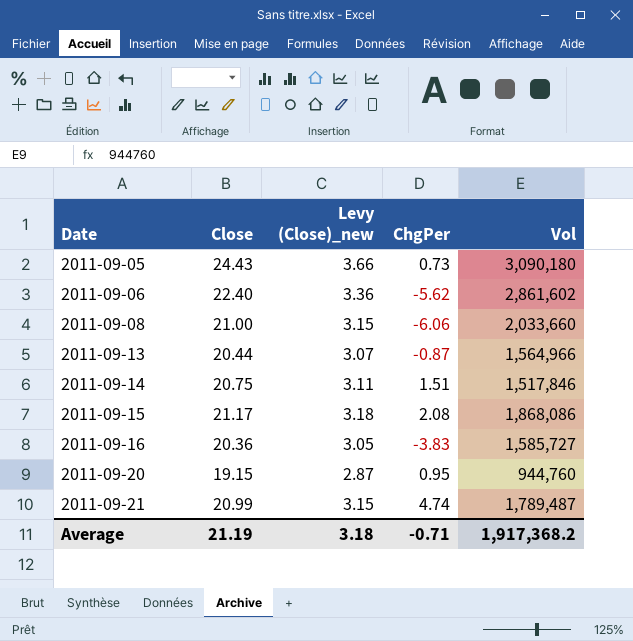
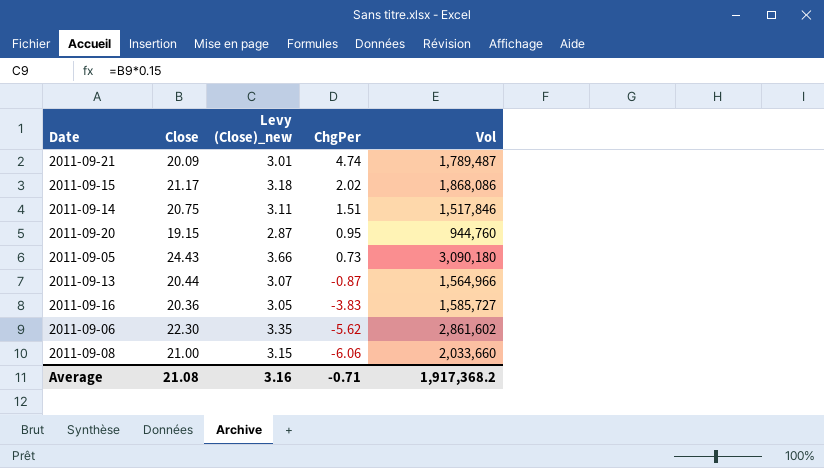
row order: Date ascending -> ChgPer descending
2011-09-21 | Close: 20.99 -> 20.09
2011-09-21 | Levy (Close)_new: 3.15 -> 3.01
2011-09-15 | ChgPer: 2.08 -> 2.02
2011-09-06 | Close: 22.40 -> 22.30
2011-09-06 | Levy (Close)_new: 3.36 -> 3.35
Average | Close: 21.19 -> 21.08
Average | Levy (Close)_new: 3.18 -> 3.16

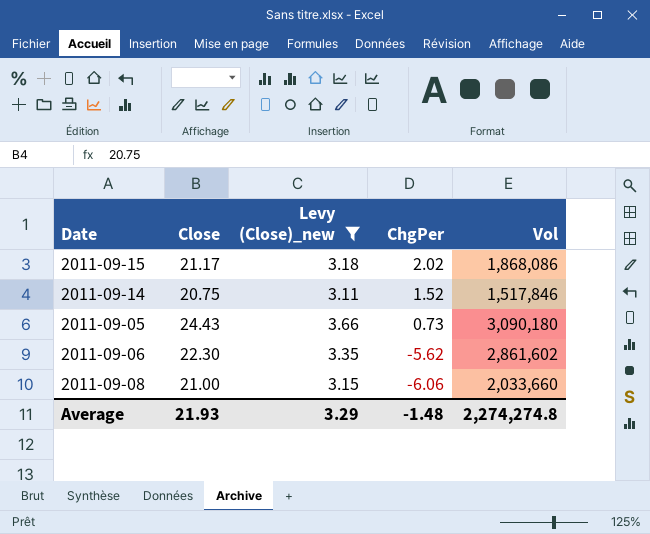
filter: none -> Levy (Close)_new >= 3.11
2011-09-14 | ChgPer: 1.51 -> 1.52
Average | Close: 21.08 -> 21.93
Average | Levy (Close)_new: 3.16 -> 3.29
Average | ChgPer: -0.71 -> -1.48
Average | Vol: 1,917,368.2 -> 2,274,274.8

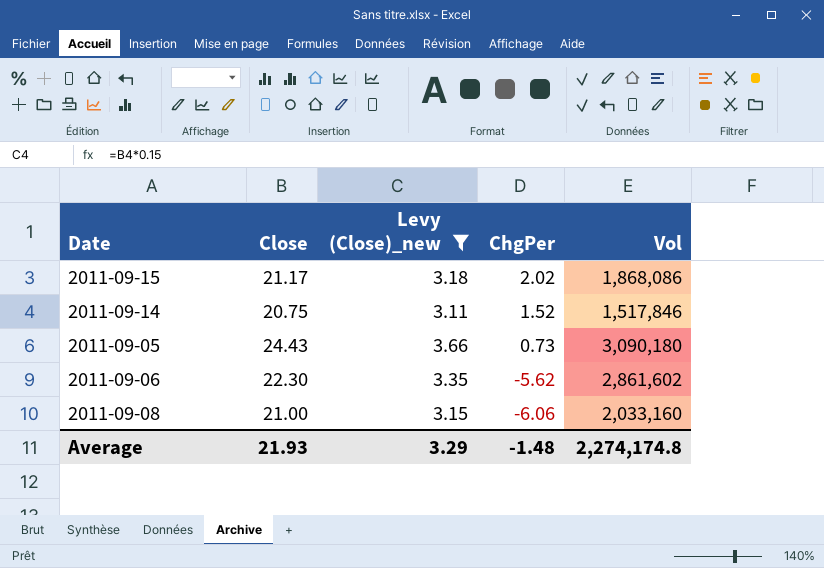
2011-09-08 | Vol: 2,033,660 -> 2,033,160
Average | Vol: 2,274,274.8 -> 2,274,174.8

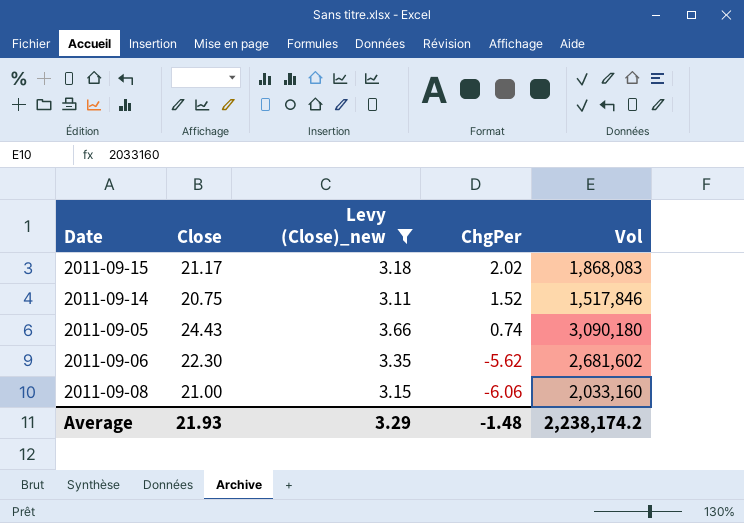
2011-09-15 | Vol: 1,868,086 -> 1,868,083
2011-09-05 | ChgPer: 0.73 -> 0.74
2011-09-06 | Vol: 2,861,602 -> 2,681,602
Average | Vol: 2,274,174.8 -> 2,238,174.2

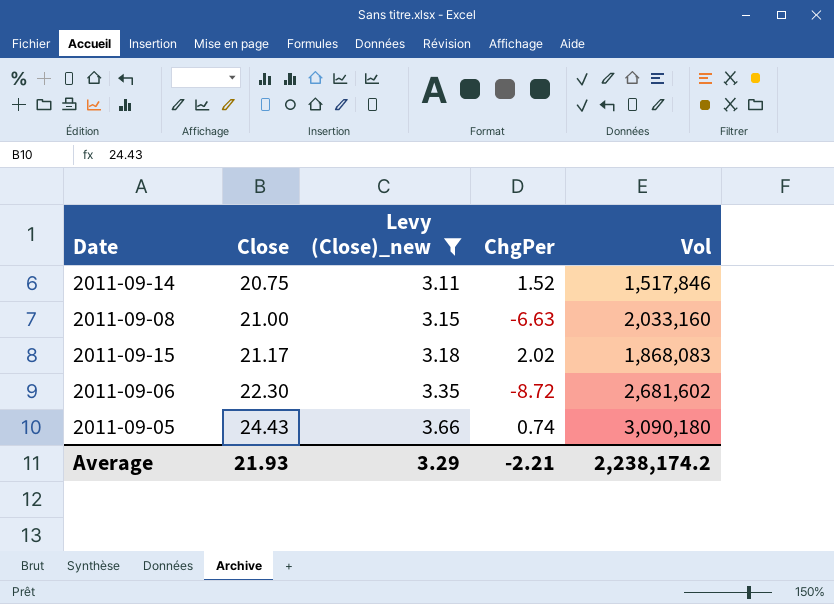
row order: ChgPer descending -> Close ascending
2011-09-08 | ChgPer: -6.06 -> -6.63
2011-09-06 | ChgPer: -5.62 -> -8.72
Average | ChgPer: -1.48 -> -2.21

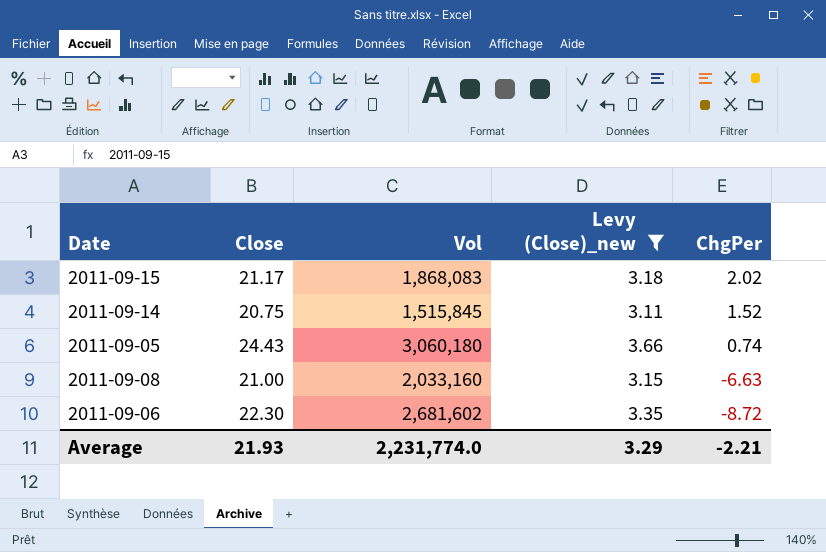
row order: Close ascending -> ChgPer descending
column Vol | position: 5 -> 3
2011-09-14 | Vol: 1,517,846 -> 1,515,845
2011-09-05 | Vol: 3,090,180 -> 3,060,180
Average | Vol: 2,238,174.2 -> 2,231,774.0

